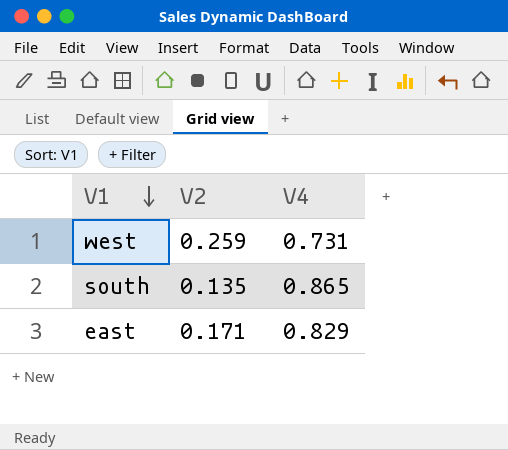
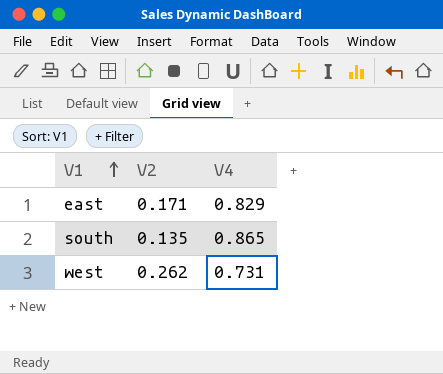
row order: V1 descending -> V1 ascending
west | V2: 0.259 -> 0.262

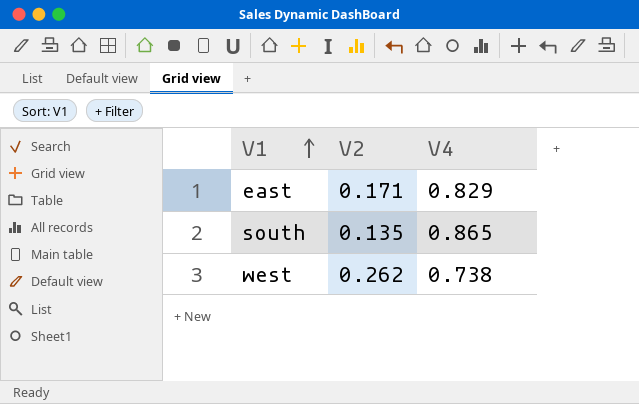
west | V4: 0.731 -> 0.738

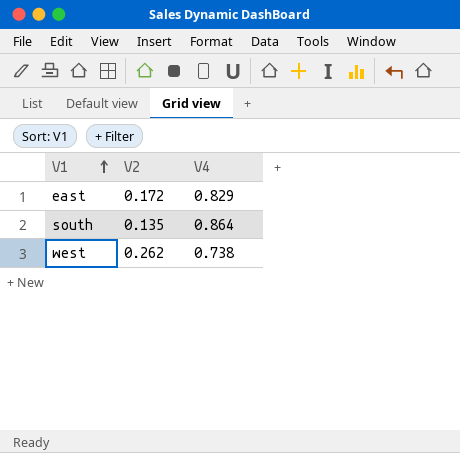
east | V2: 0.171 -> 0.172
south | V4: 0.865 -> 0.864

